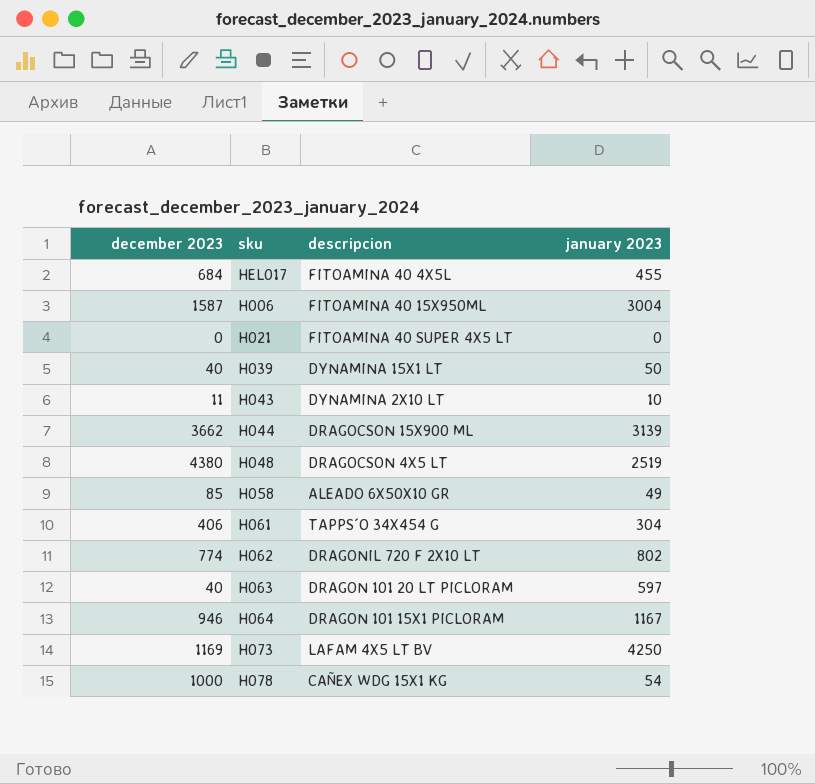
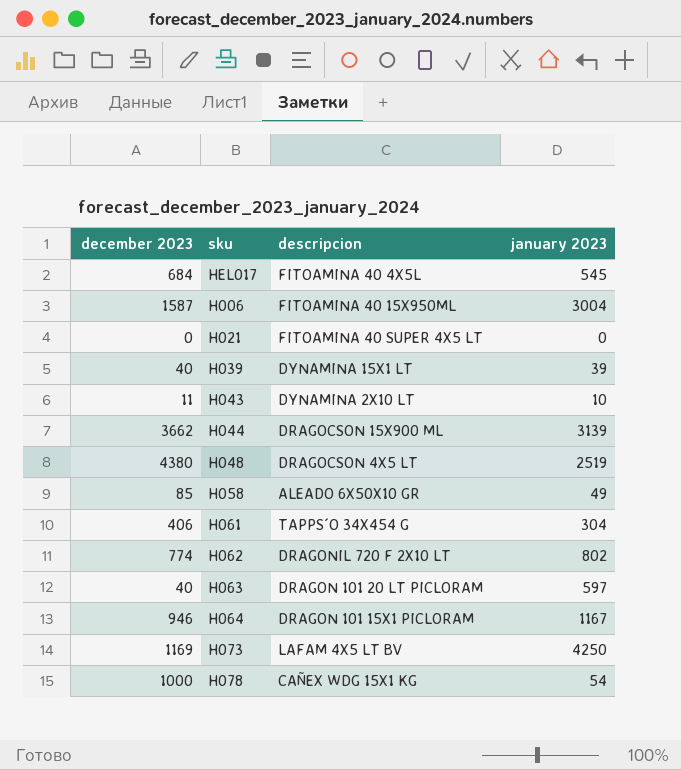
HEL017 | january 2023: 455 -> 545
H039 | january 2023: 50 -> 39

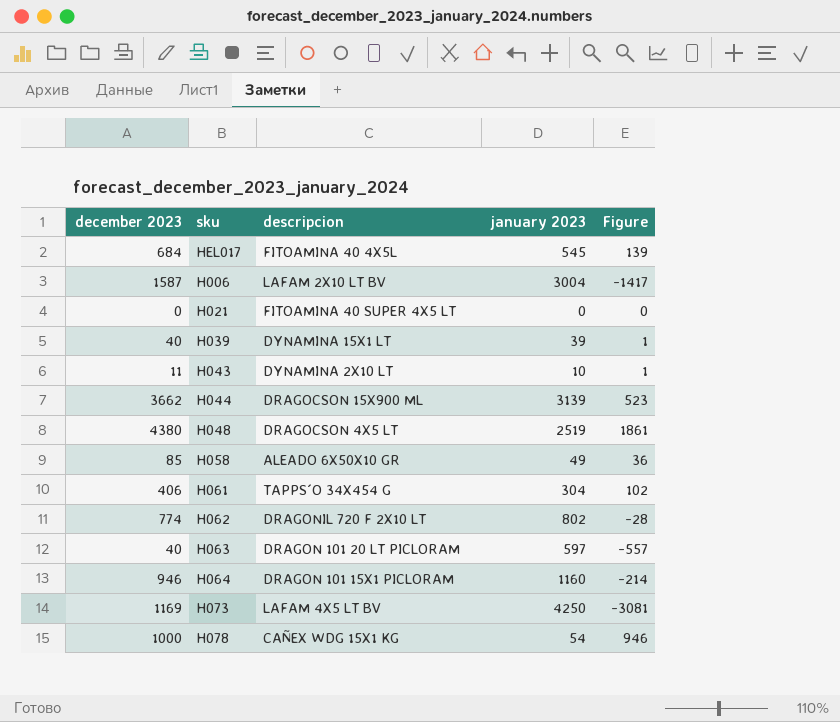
column Figure | formula: none -> [december 2023] - [january 2023]
H006 | descripcion: FITOAMINA 40 15X950ML -> LAFAM 2X10 LT BV
H064 | january 2023: 1167 -> 1160

